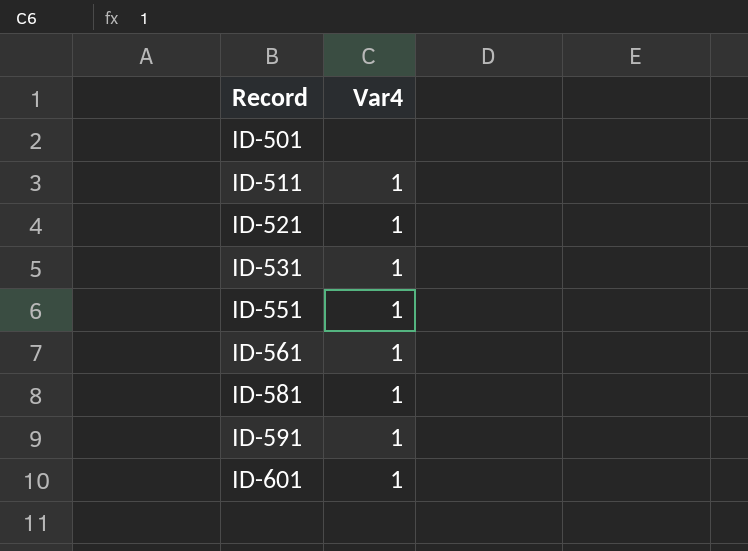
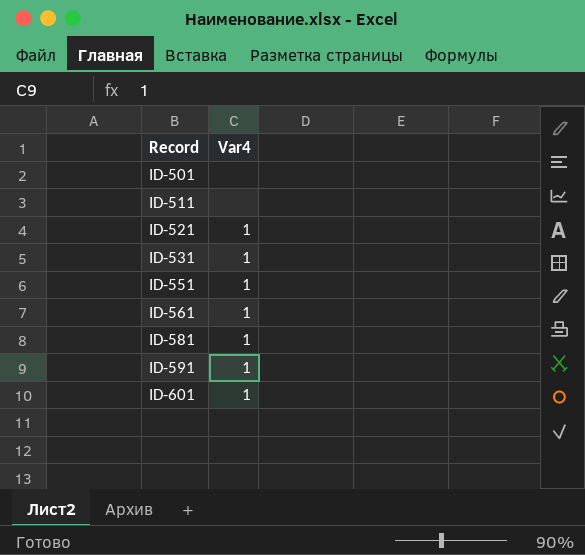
ID-511 | Var4: 1 -> none

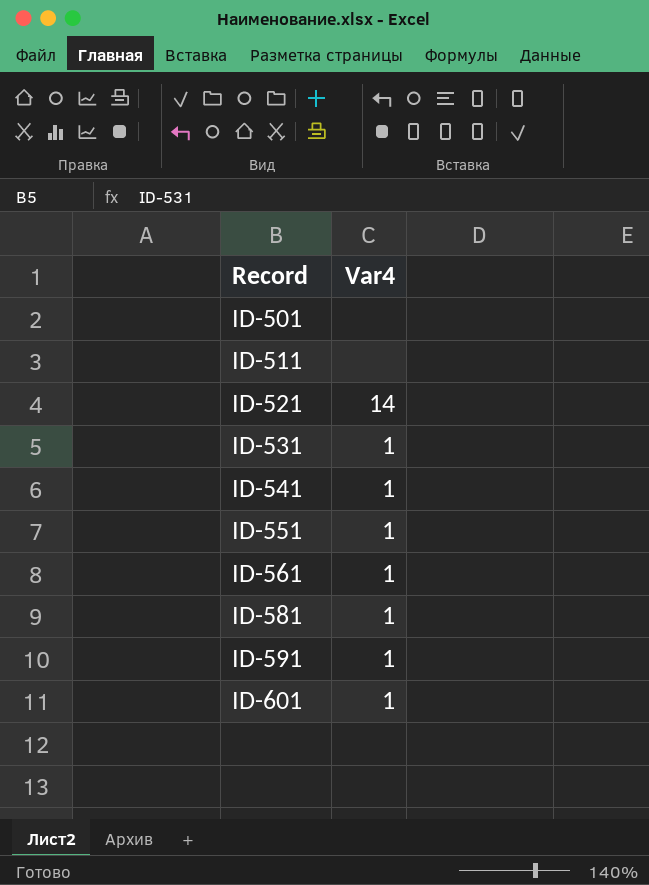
ID-521 | Var4: 1 -> 14
row ID-541: none -> 1

